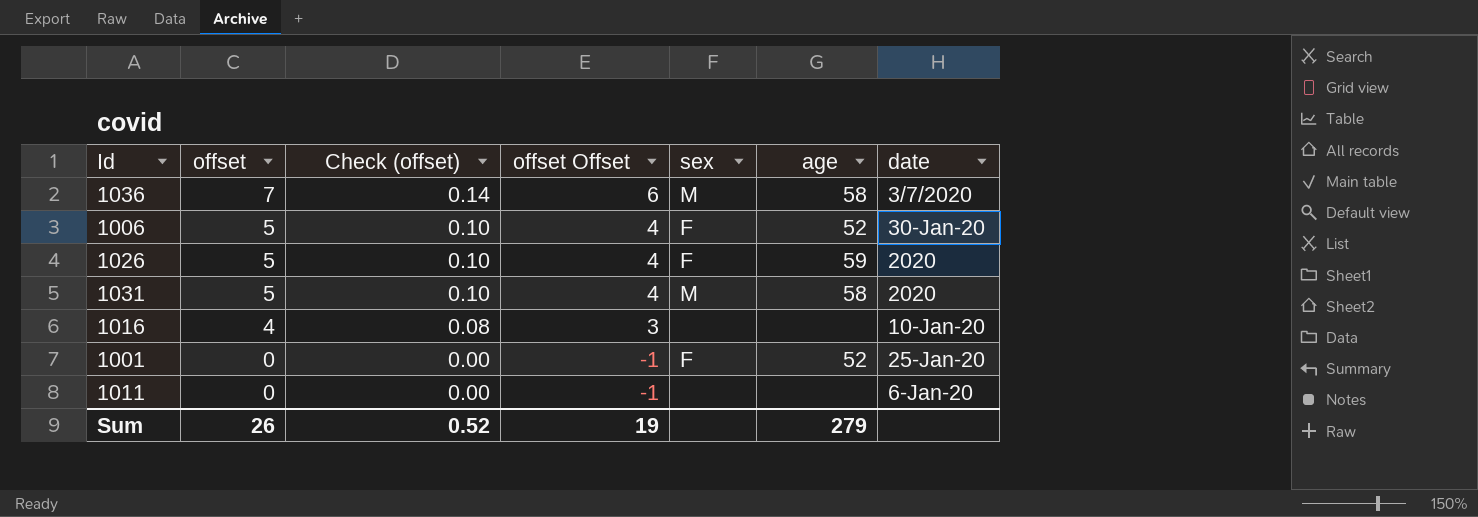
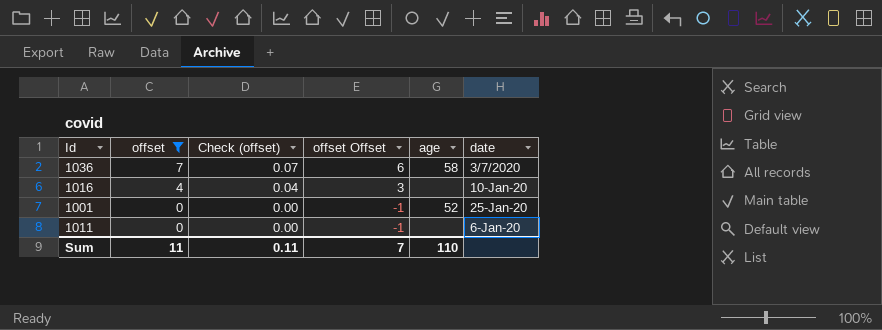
filter: none -> offset != 5
column sex | position: 5 -> none
column Check (offset) | formula: [offset] * 0.02 -> [offset] * 0.01
Sum | offset: 26 -> 11
Sum | Check (offset): 0.52 -> 0.11
Sum | offset Offset: 19 -> 7
Sum | age: 279 -> 110

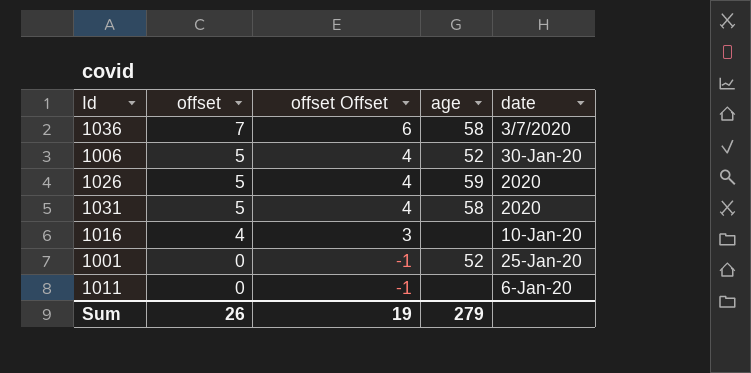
filter: offset != 5 -> none
column Check (offset) | formula: [offset] * 0.01 -> none
Sum | offset: 11 -> 26
Sum | offset Offset: 7 -> 19
Sum | age: 110 -> 279

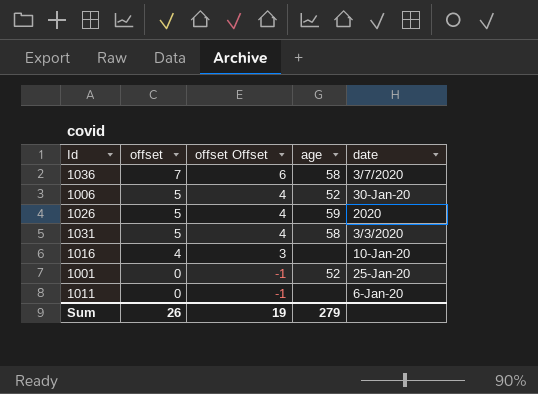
1031 | date: 2020 -> 3/3/2020

